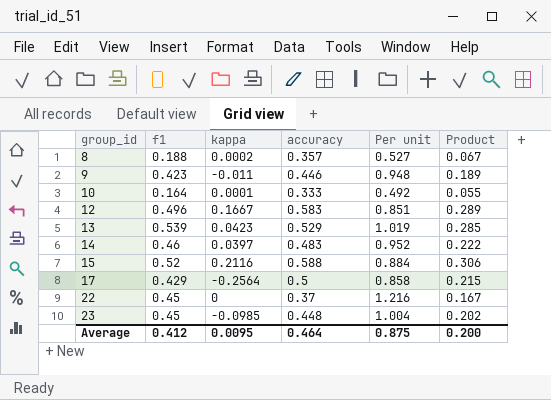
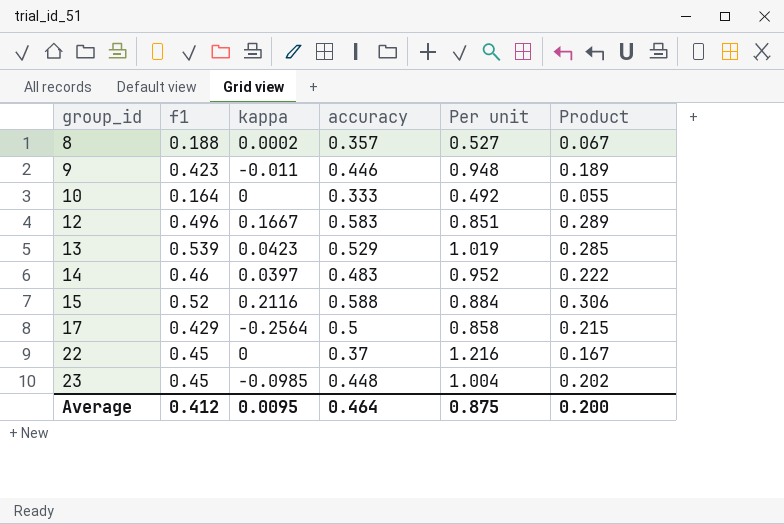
10 | kappa: 0.0001 -> 0

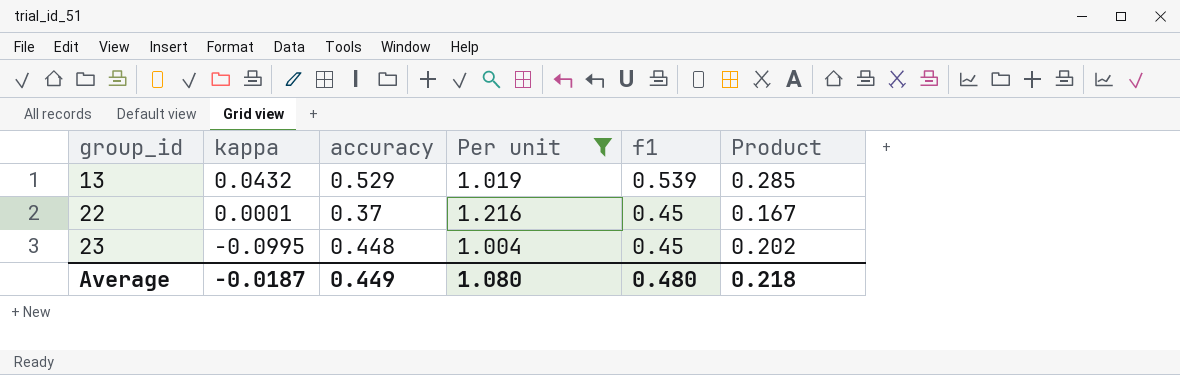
filter: none -> Per unit >= 1.004
column f1 | position: 2 -> 5
13 | kappa: 0.0423 -> 0.0432
22 | kappa: 0 -> 0.0001
23 | kappa: -0.0985 -> -0.0995
Average | kappa: 0.0095 -> -0.0187
Average | accuracy: 0.464 -> 0.449
Average | Per unit: 0.875 -> 1.080
Average | f1: 0.412 -> 0.480
Average | Product: 0.200 -> 0.218

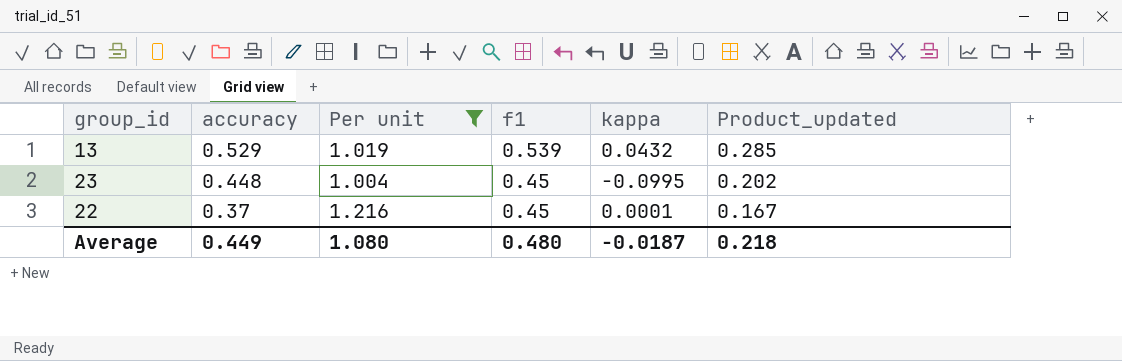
row order: group_id ascending -> accuracy descending
column kappa | position: 2 -> 5
column name: Product -> Product_updated

